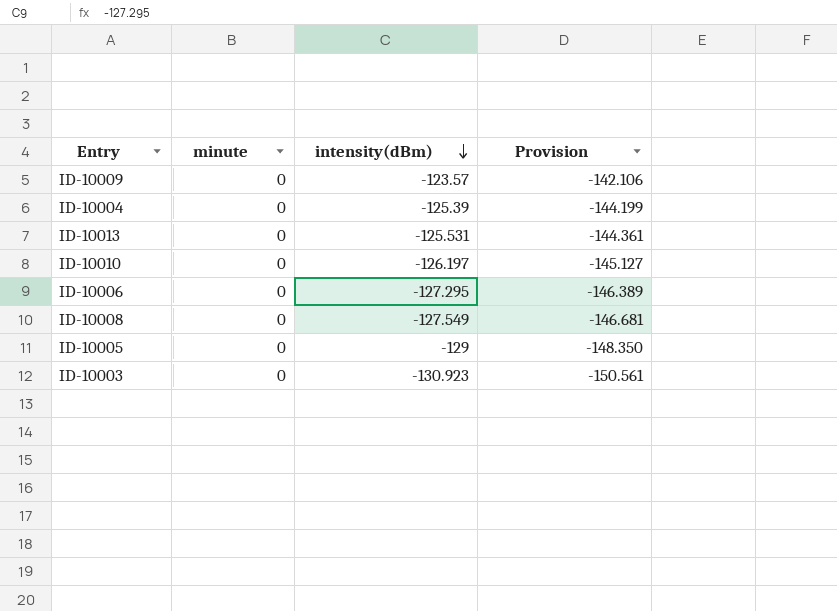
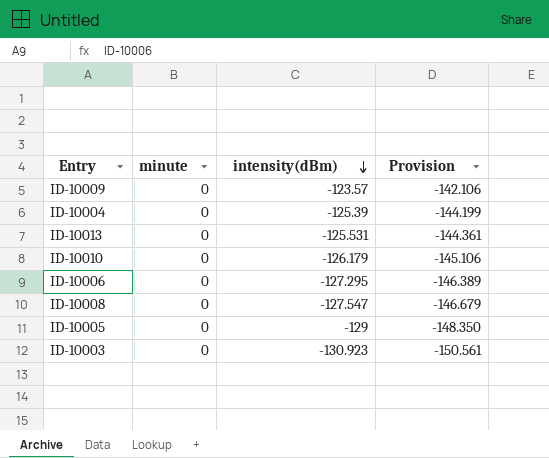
ID-10010 | intensity(dBm): -126.197 -> -126.179
ID-10010 | Provision: -145.127 -> -145.106
ID-10008 | intensity(dBm): -127.549 -> -127.547
ID-10008 | Provision: -146.681 -> -146.679

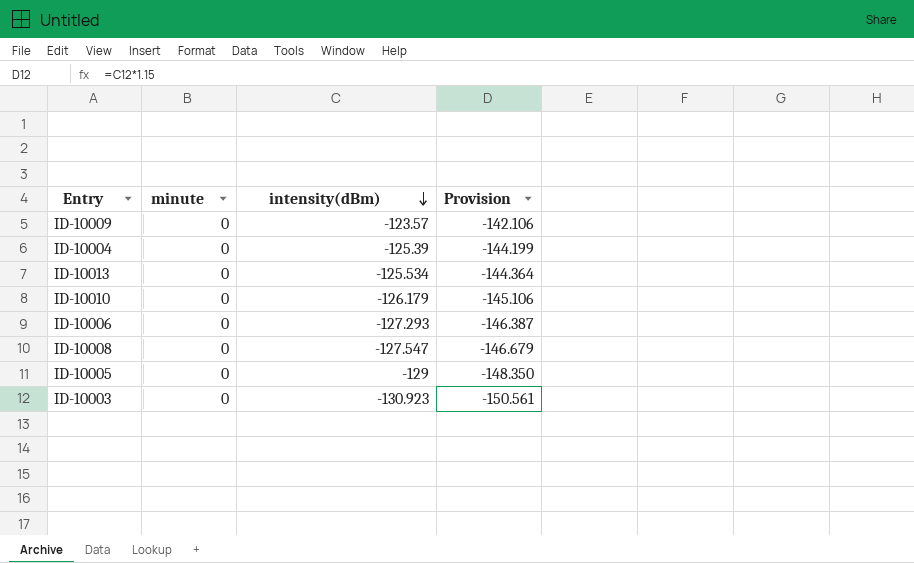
ID-10013 | intensity(dBm): -125.531 -> -125.534
ID-10013 | Provision: -144.361 -> -144.364
ID-10006 | intensity(dBm): -127.295 -> -127.293
ID-10006 | Provision: -146.389 -> -146.387

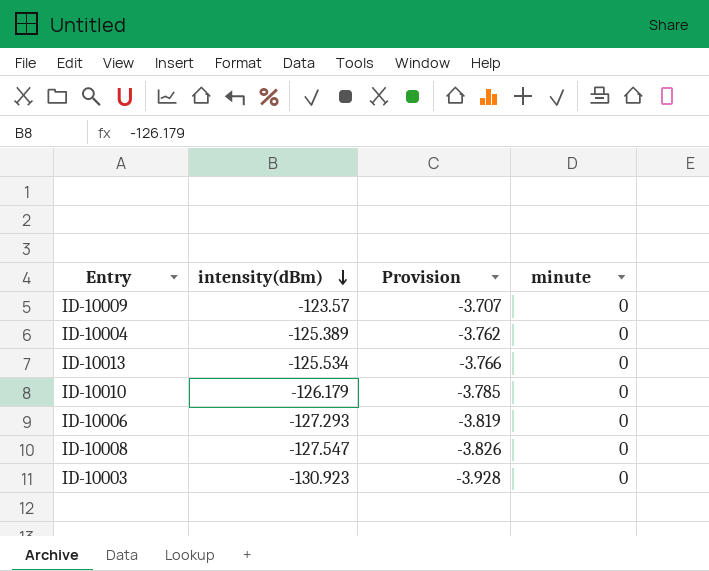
column Provision | formula: [intensity(dBm)] * 1.15 -> [intensity(dBm)] * 0.03
column minute | position: 2 -> 4
row ID-10005: 0 | -129 | -148.350 -> none
ID-10004 | intensity(dBm): -125.39 -> -125.389

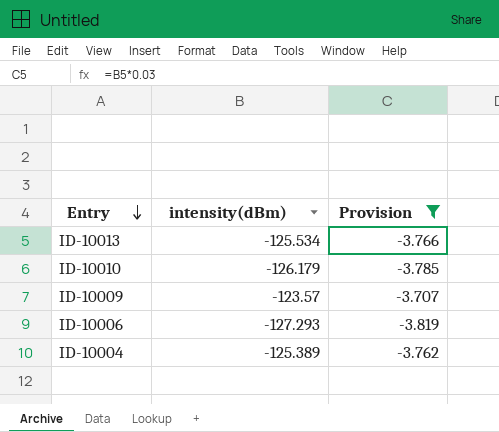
filter: none -> Provision >= -3.819
row order: intensity(dBm) descending -> Entry descending
column minute | position: 4 -> none

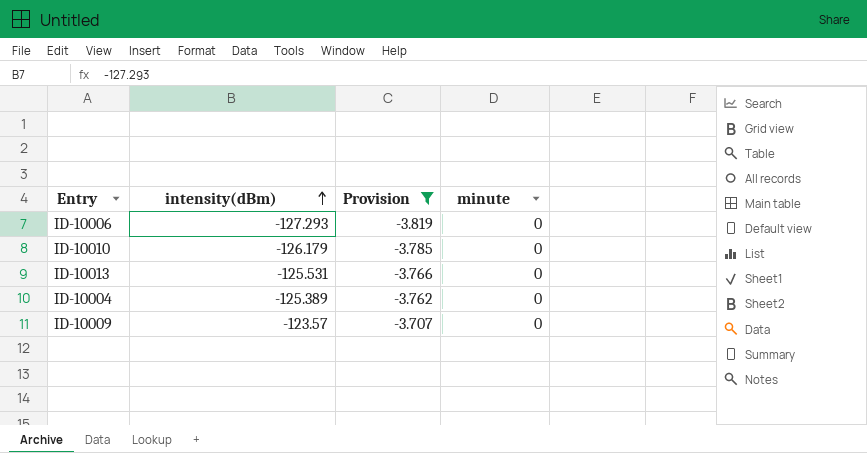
row order: Entry descending -> intensity(dBm) ascending
column minute | position: none -> 4
ID-10013 | intensity(dBm): -125.534 -> -125.531

